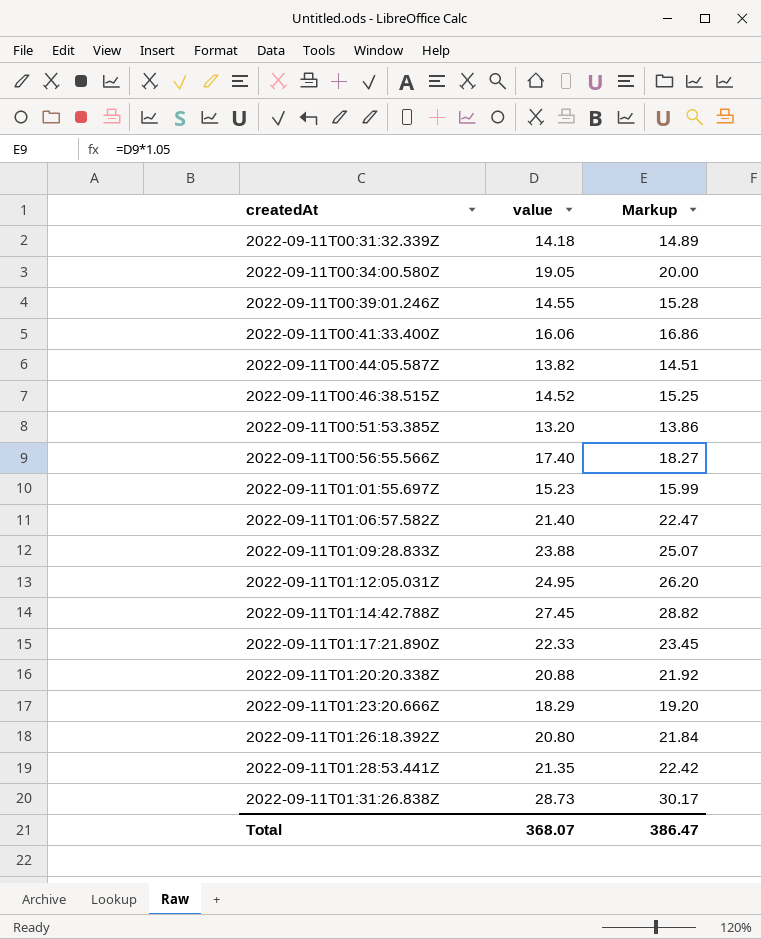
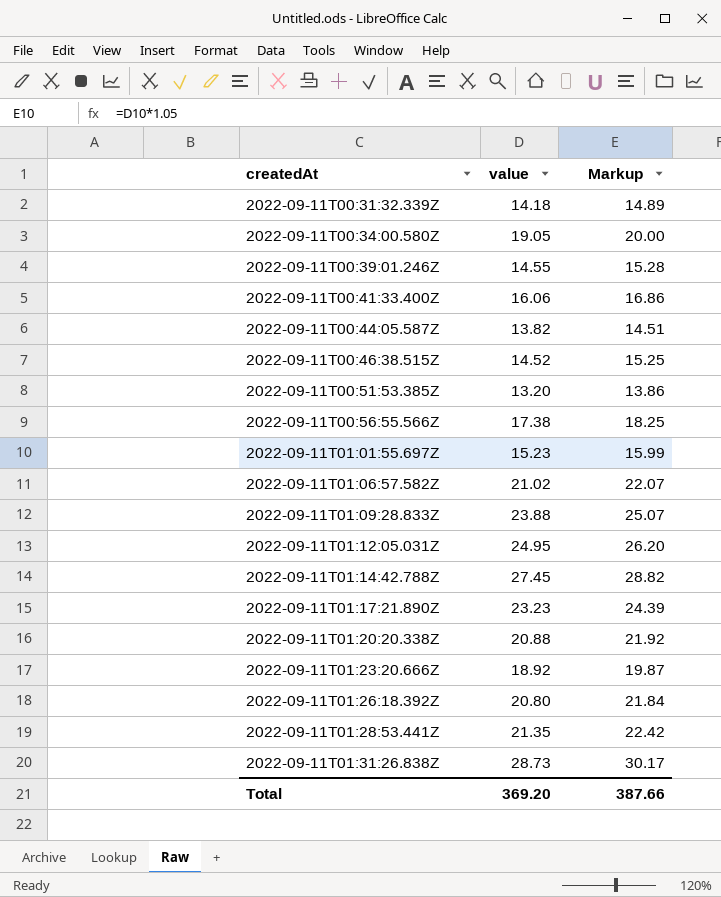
2022-09-11T00:56:55.566Z | value: 17.40 -> 17.38
2022-09-11T00:56:55.566Z | Markup: 18.27 -> 18.25
2022-09-11T01:06:57.582Z | value: 21.40 -> 21.02
2022-09-11T01:06:57.582Z | Markup: 22.47 -> 22.07
2022-09-11T01:17:21.890Z | value: 22.33 -> 23.23
2022-09-11T01:17:21.890Z | Markup: 23.45 -> 24.39
2022-09-11T01:23:20.666Z | value: 18.29 -> 18.92
2022-09-11T01:23:20.666Z | Markup: 19.20 -> 19.87
Total | value: 368.07 -> 369.20
Total | Markup: 386.47 -> 387.66

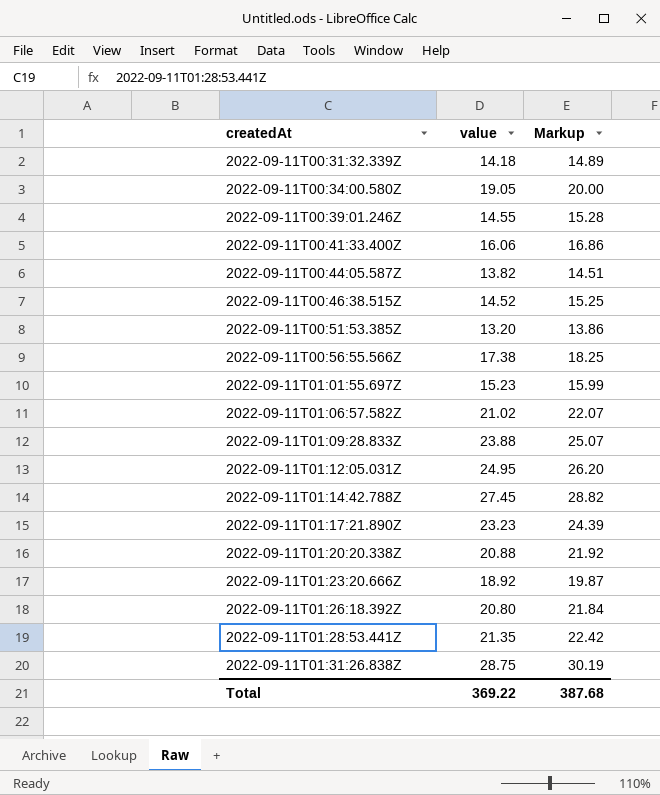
2022-09-11T01:31:26.838Z | value: 28.73 -> 28.75
2022-09-11T01:31:26.838Z | Markup: 30.17 -> 30.19
Total | value: 369.20 -> 369.22
Total | Markup: 387.66 -> 387.68

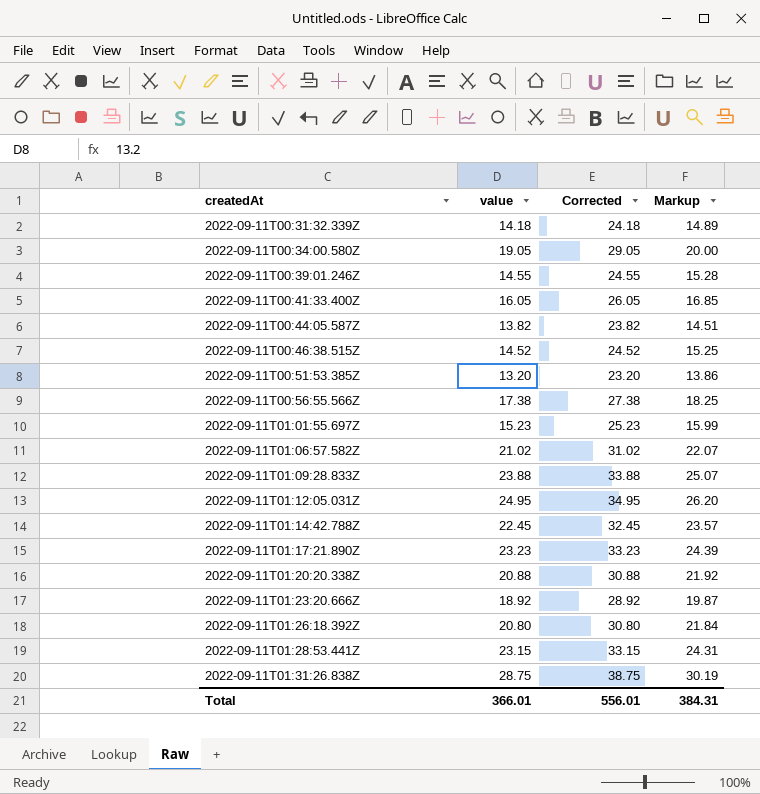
column Corrected | formula: none -> [value] + 10
2022-09-11T00:41:33.400Z | value: 16.06 -> 16.05
2022-09-11T00:41:33.400Z | Markup: 16.86 -> 16.85
2022-09-11T01:14:42.788Z | value: 27.45 -> 22.45
2022-09-11T01:14:42.788Z | Markup: 28.82 -> 23.57
2022-09-11T01:28:53.441Z | value: 21.35 -> 23.15
2022-09-11T01:28:53.441Z | Markup: 22.42 -> 24.31
Total | value: 369.22 -> 366.01
Total | Markup: 387.68 -> 384.31

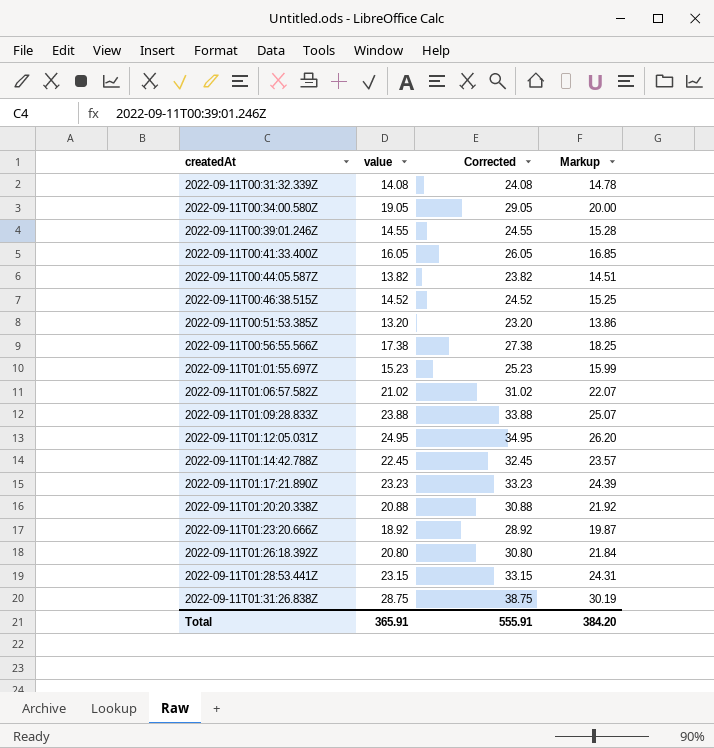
2022-09-11T00:31:32.339Z | value: 14.18 -> 14.08
2022-09-11T00:31:32.339Z | Corrected: 24.18 -> 24.08
2022-09-11T00:31:32.339Z | Markup: 14.89 -> 14.78
Total | value: 366.01 -> 365.91
Total | Corrected: 556.01 -> 555.91
Total | Markup: 384.31 -> 384.20

